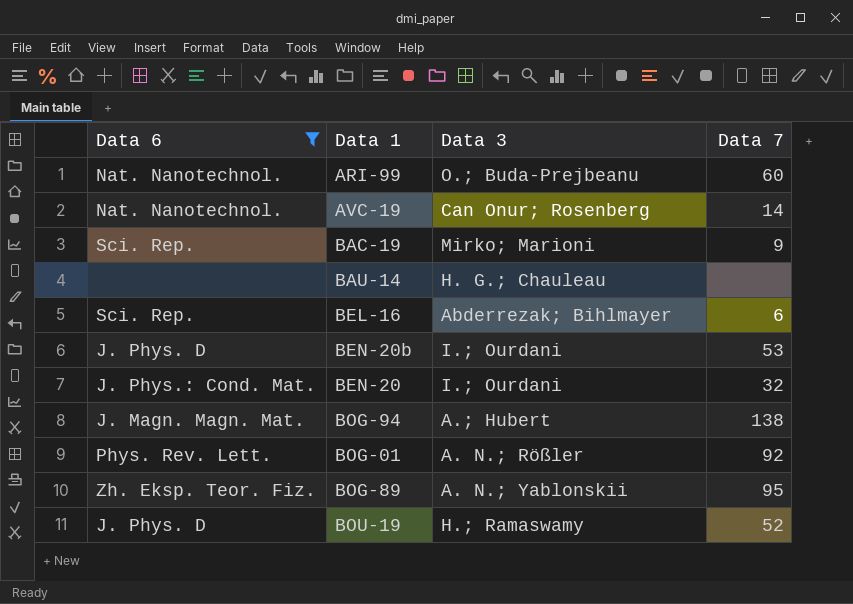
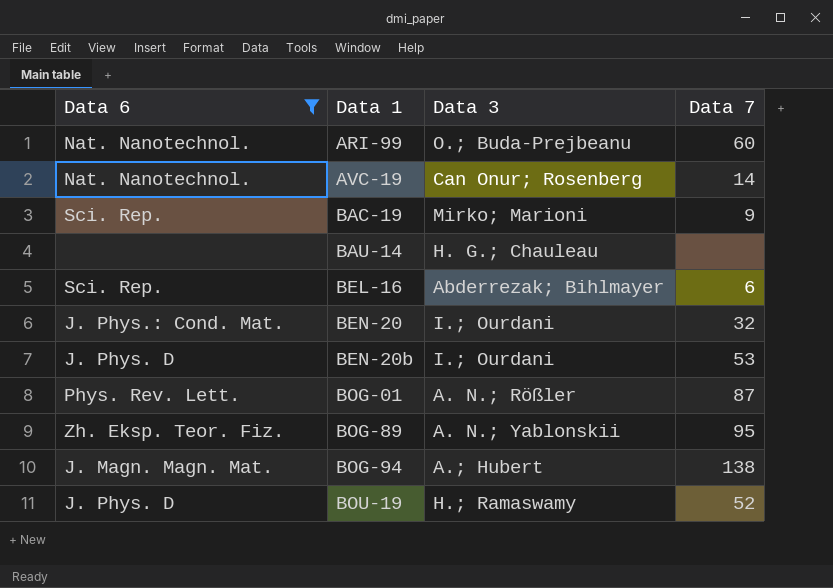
row order: none -> Data 1 ascending
BOG-01 | Data 7: 92 -> 87

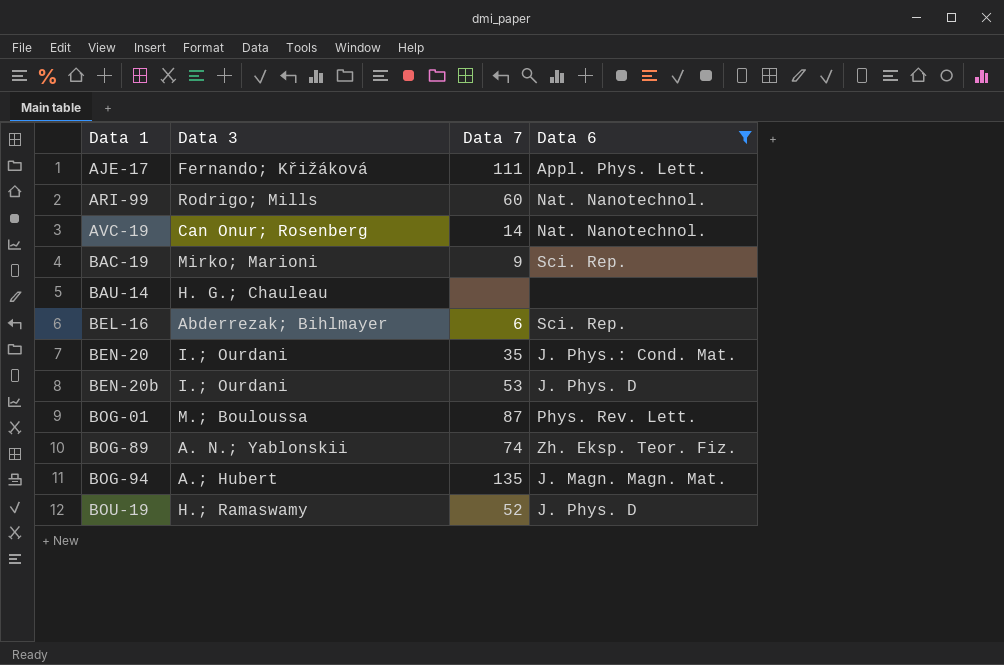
column Data 6 | position: 1 -> 4
row AJE-17: none -> Fernando; Křižáková | 111 | Appl. Phys. Lett.
ARI-99 | Data 3: O.; Buda-Prejbeanu -> Rodrigo; Mills
BEN-20 | Data 7: 32 -> 35
BOG-01 | Data 3: A. N.; Rößler -> M.; Bouloussa
BOG-89 | Data 7: 95 -> 74
BOG-94 | Data 7: 138 -> 135

